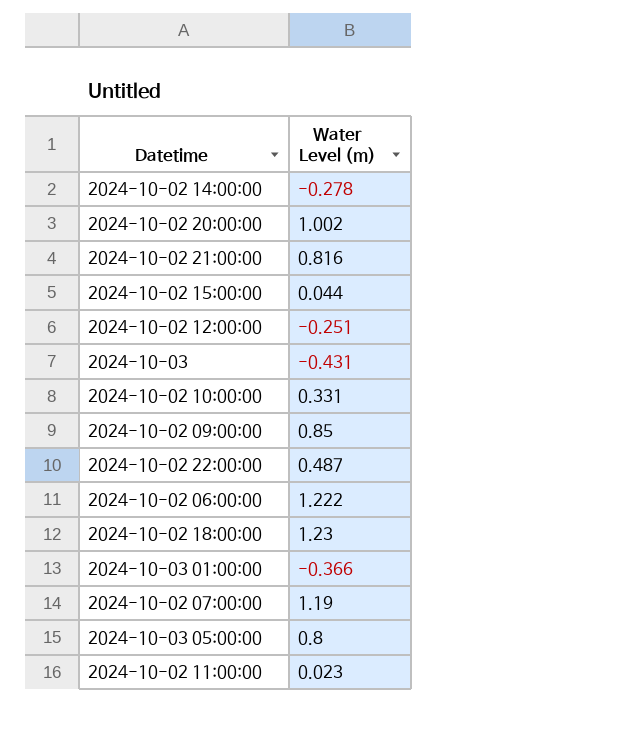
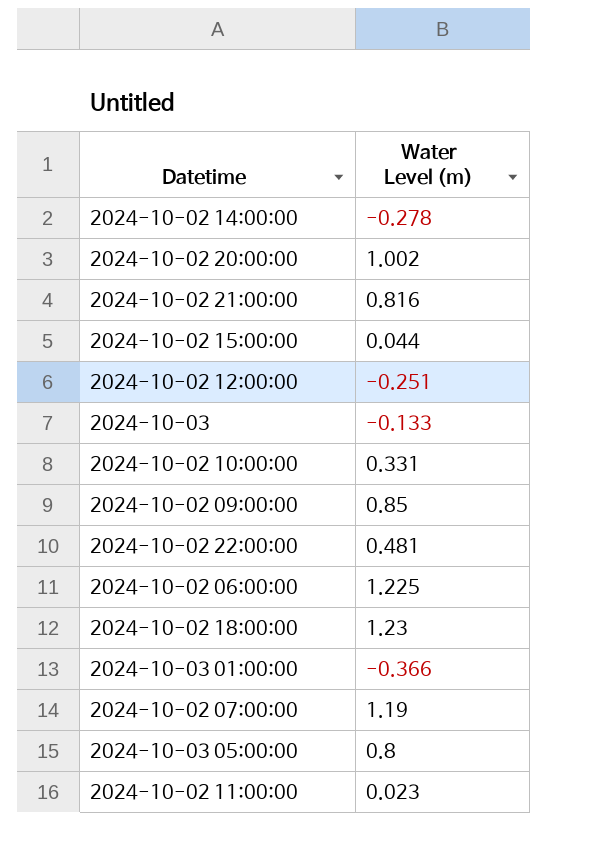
2024-10-03 | Water Level (m): -0.431 -> -0.133
2024-10-02 22:00:00 | Water Level (m): 0.487 -> 0.481
2024-10-02 06:00:00 | Water Level (m): 1.222 -> 1.225

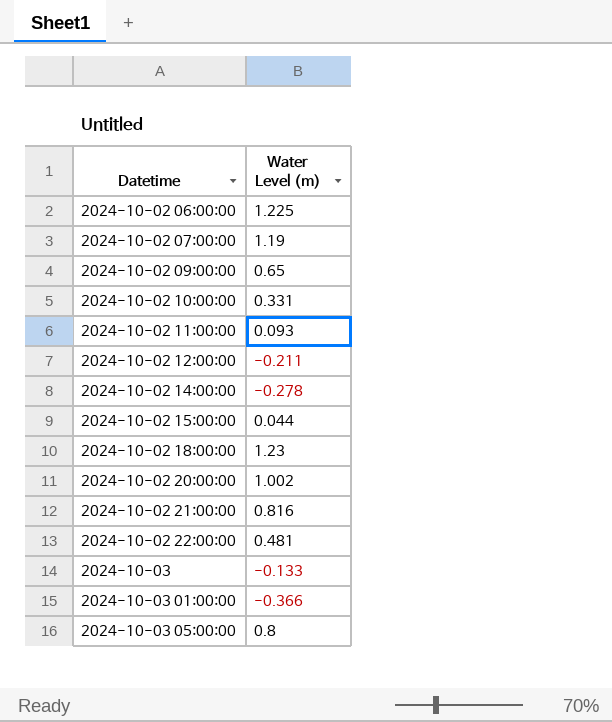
row order: none -> Datetime ascending
2024-10-02 09:00:00 | Water Level (m): 0.85 -> 0.65
2024-10-02 11:00:00 | Water Level (m): 0.023 -> 0.093
2024-10-02 12:00:00 | Water Level (m): -0.251 -> -0.211

